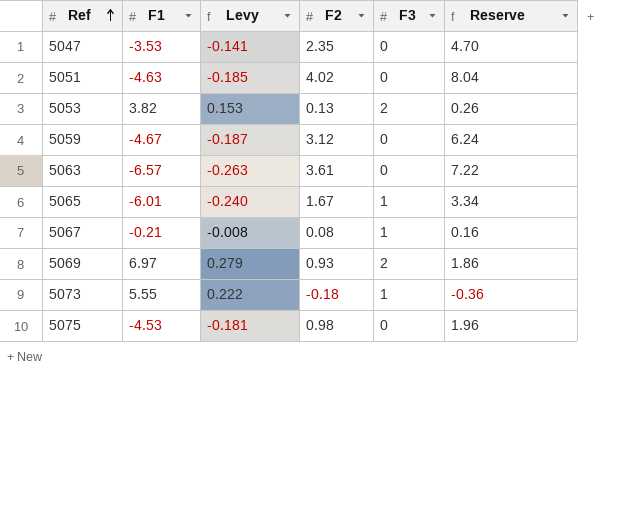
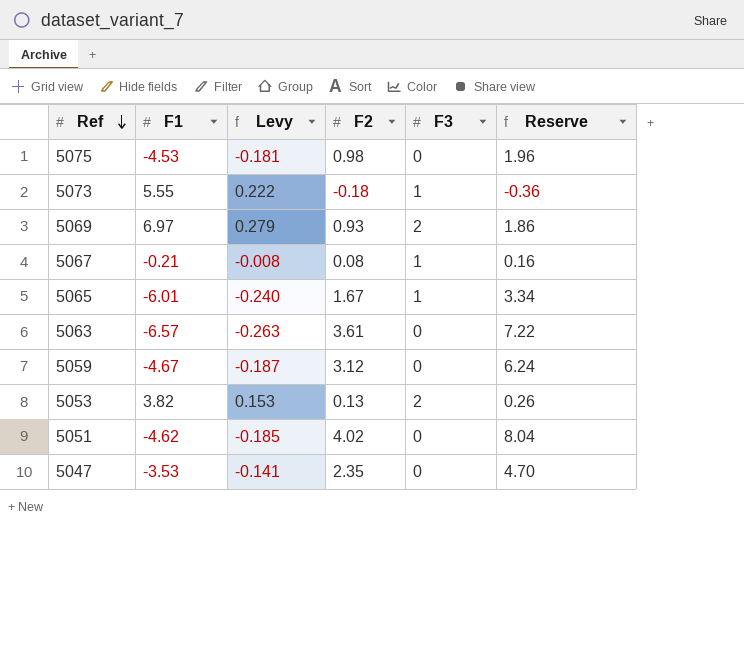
row order: Ref ascending -> Ref descending
5051 | F1: -4.63 -> -4.62

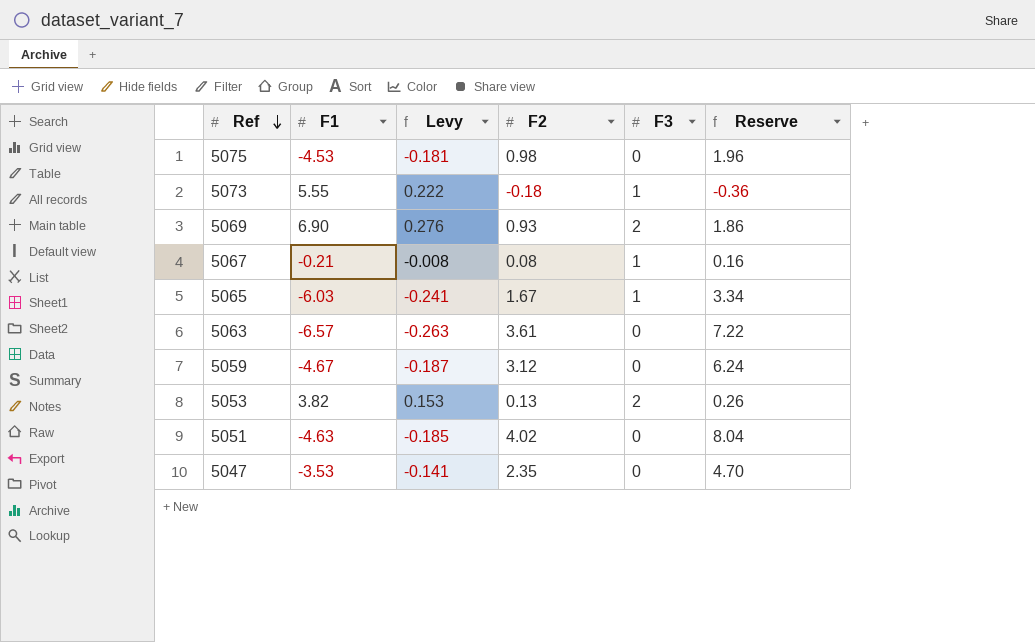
5069 | F1: 6.97 -> 6.90
5069 | Levy: 0.279 -> 0.276
5065 | F1: -6.01 -> -6.03
5065 | Levy: -0.240 -> -0.241
5051 | F1: -4.62 -> -4.63

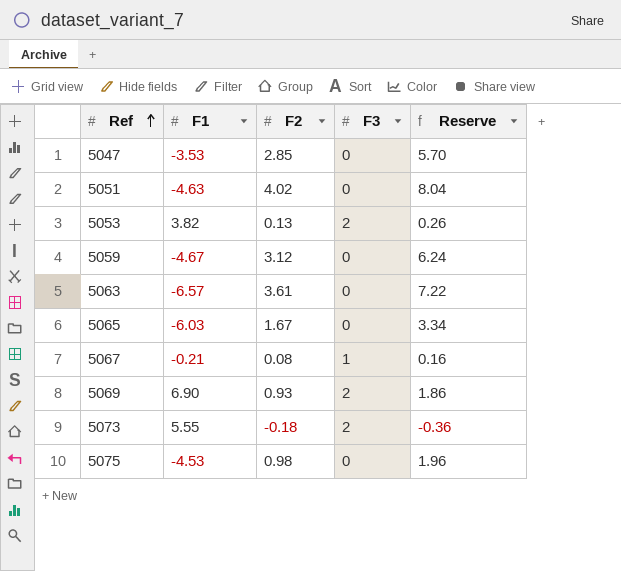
row order: Ref descending -> Ref ascending
column Levy | formula: [F1] * 0.04 -> none
5047 | F2: 2.35 -> 2.85
5047 | Reserve: 4.70 -> 5.70
5065 | F3: 1 -> 0
5073 | F3: 1 -> 2

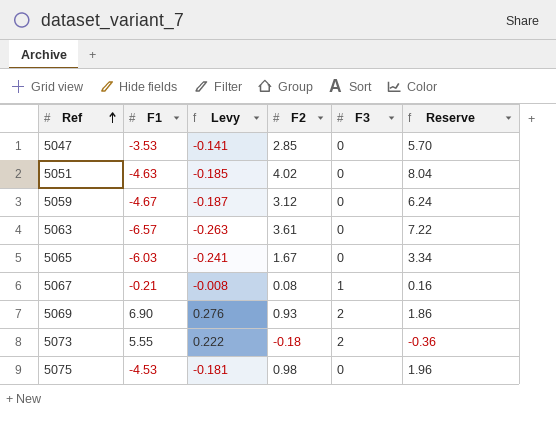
column Levy | formula: none -> [F1] * 0.04
row 5053: 3.82 | 0.13 | 2 | 0.26 -> none

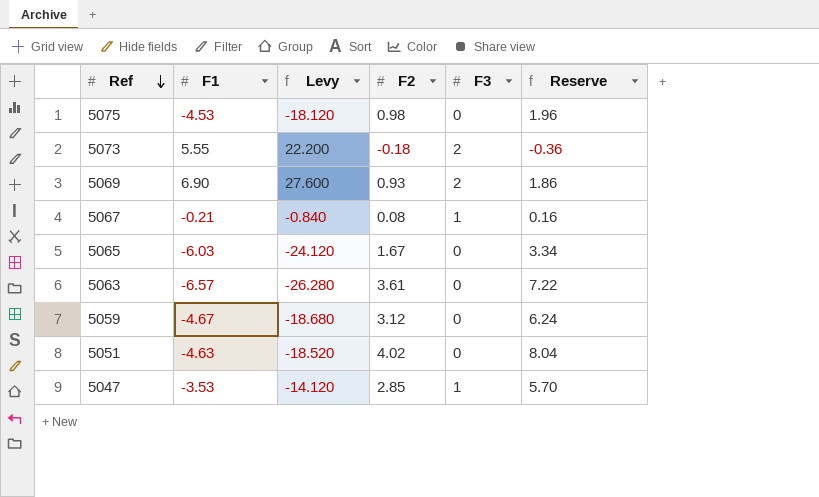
row order: Ref ascending -> Ref descending
column Levy | formula: [F1] * 0.04 -> [F1] * 4
5047 | F3: 0 -> 1

